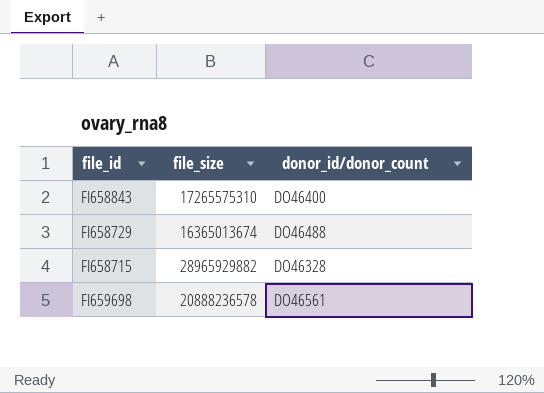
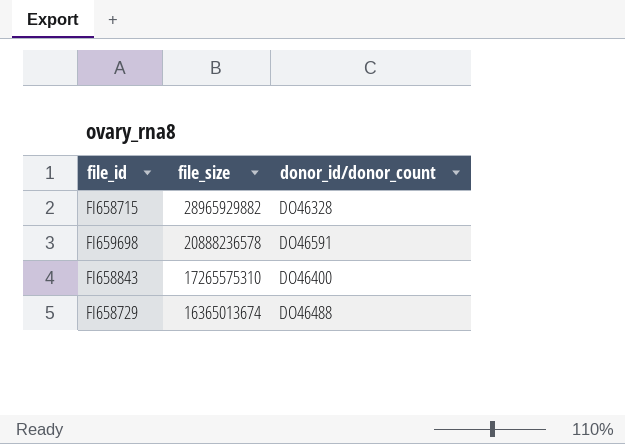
row order: none -> file_size descending
FI659698 | donor_id/donor_count: DO46561 -> DO46591

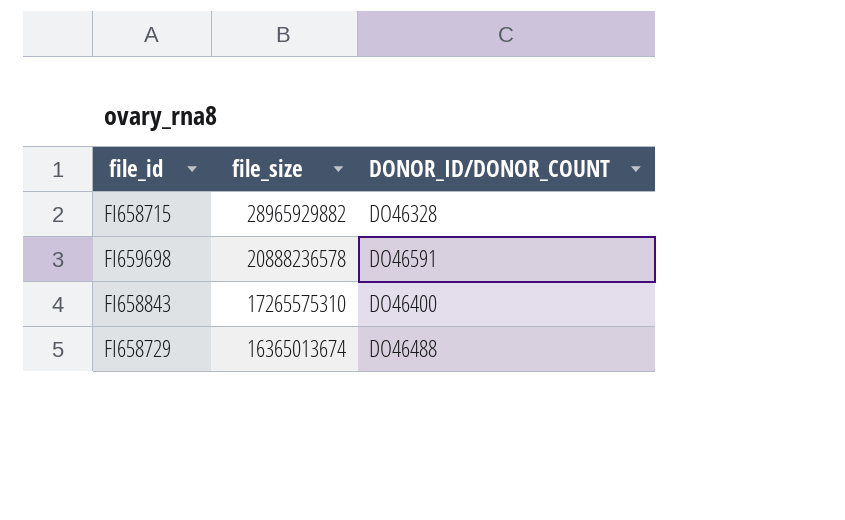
column name: donor_id/donor_count -> DONOR_ID/DONOR_COUNT

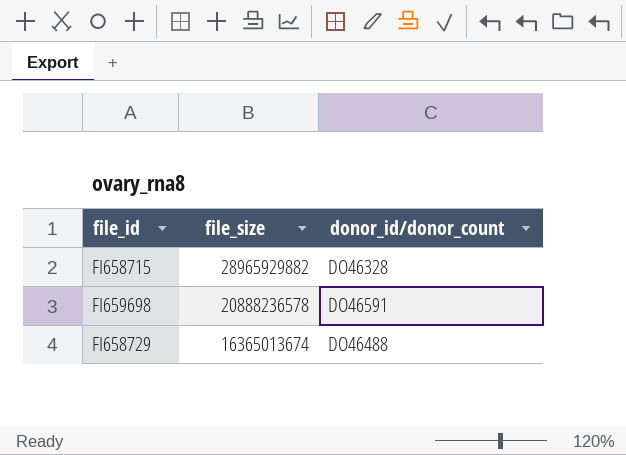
column name: DONOR_ID/DONOR_COUNT -> donor_id/donor_count
row FI658843: 17265575310 | DO46400 -> none

